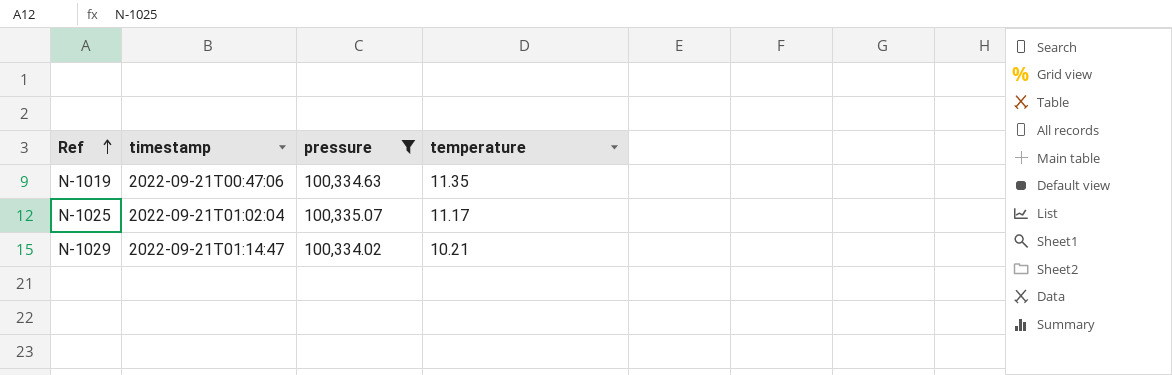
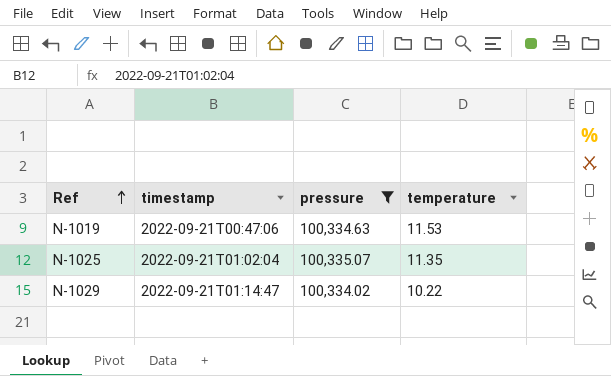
N-1019 | temperature: 11.35 -> 11.53
N-1025 | temperature: 11.17 -> 11.35
N-1029 | temperature: 10.21 -> 10.22

